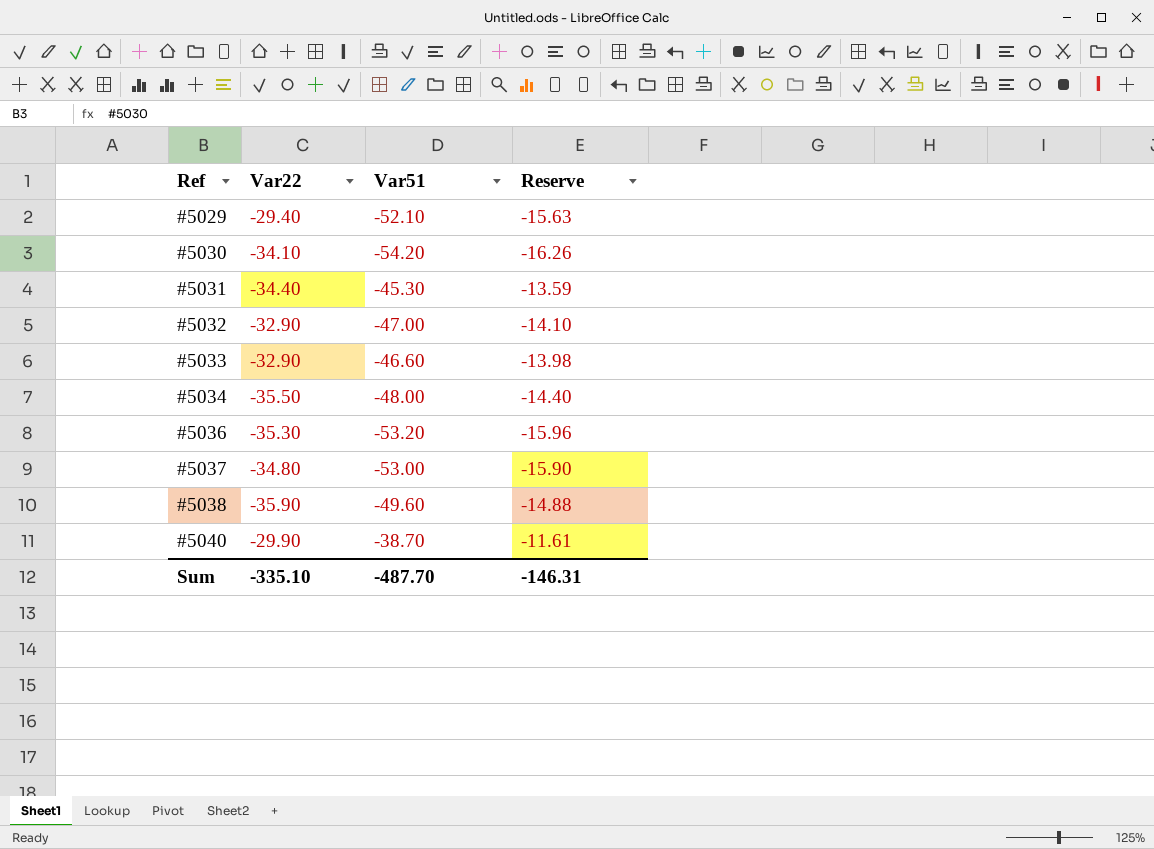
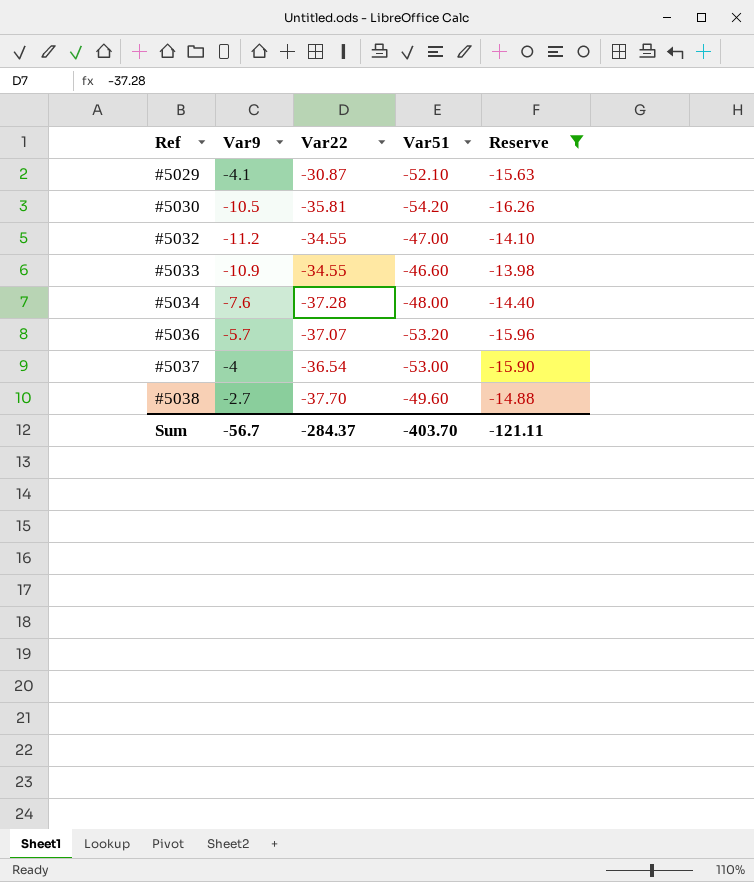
filter: none -> Reserve <= -13.98
column Var9 | position: none -> 2
#5029 | Var22: -29.40 -> -30.87
#5030 | Var22: -34.10 -> -35.81
#5032 | Var22: -32.90 -> -34.55
#5033 | Var22: -32.90 -> -34.55
#5034 | Var22: -35.50 -> -37.28
#5036 | Var22: -35.30 -> -37.07
#5037 | Var22: -34.80 -> -36.54
#5038 | Var22: -35.90 -> -37.70
Sum | Var22: -335.10 -> -284.37
Sum | Var51: -487.70 -> -403.70
Sum | Reserve: -146.31 -> -121.11

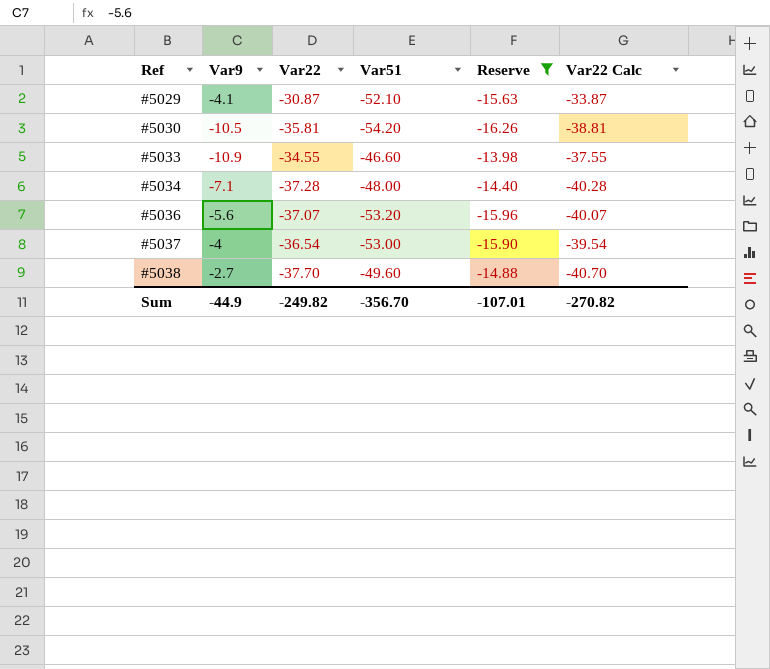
column Var22 Calc | formula: none -> [Var22] - 3
row #5032: -11.2 | -34.55 | -47.00 | -14.10 -> none
#5034 | Var9: -7.6 -> -7.1
#5036 | Var9: -5.7 -> -5.6
Sum | Var9: -56.7 -> -44.9
Sum | Var22: -284.37 -> -249.82
Sum | Var51: -403.70 -> -356.70
Sum | Reserve: -121.11 -> -107.01

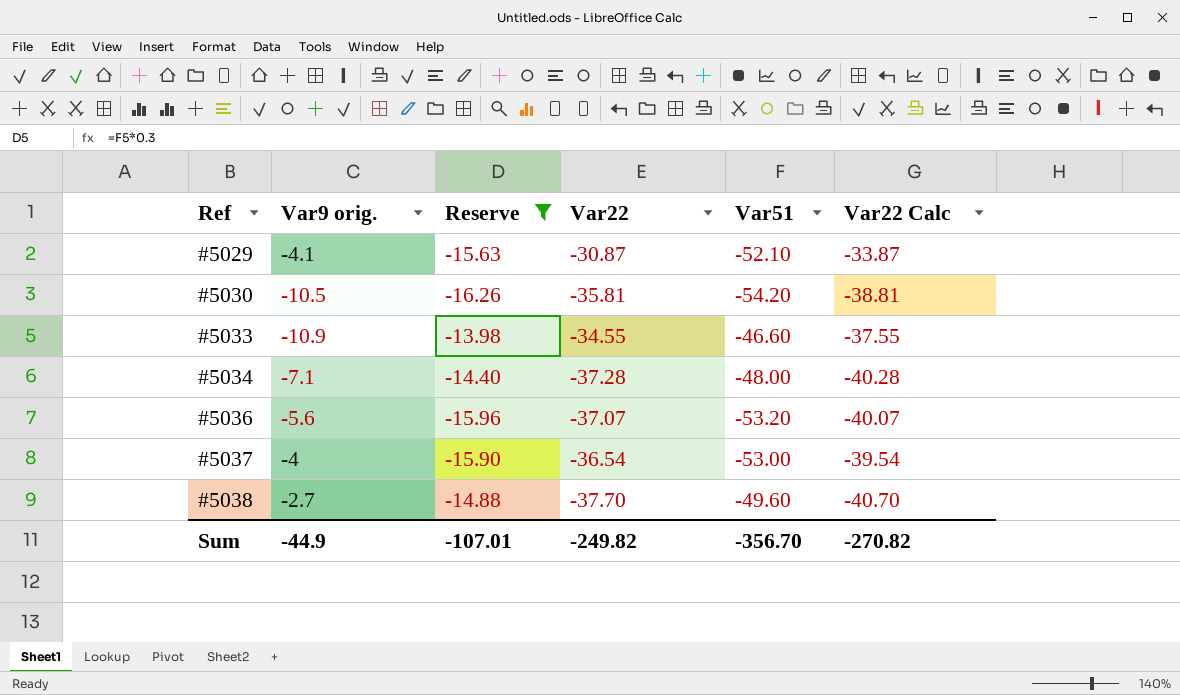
column name: Var9 -> Var9 orig.
column Reserve | position: 5 -> 3

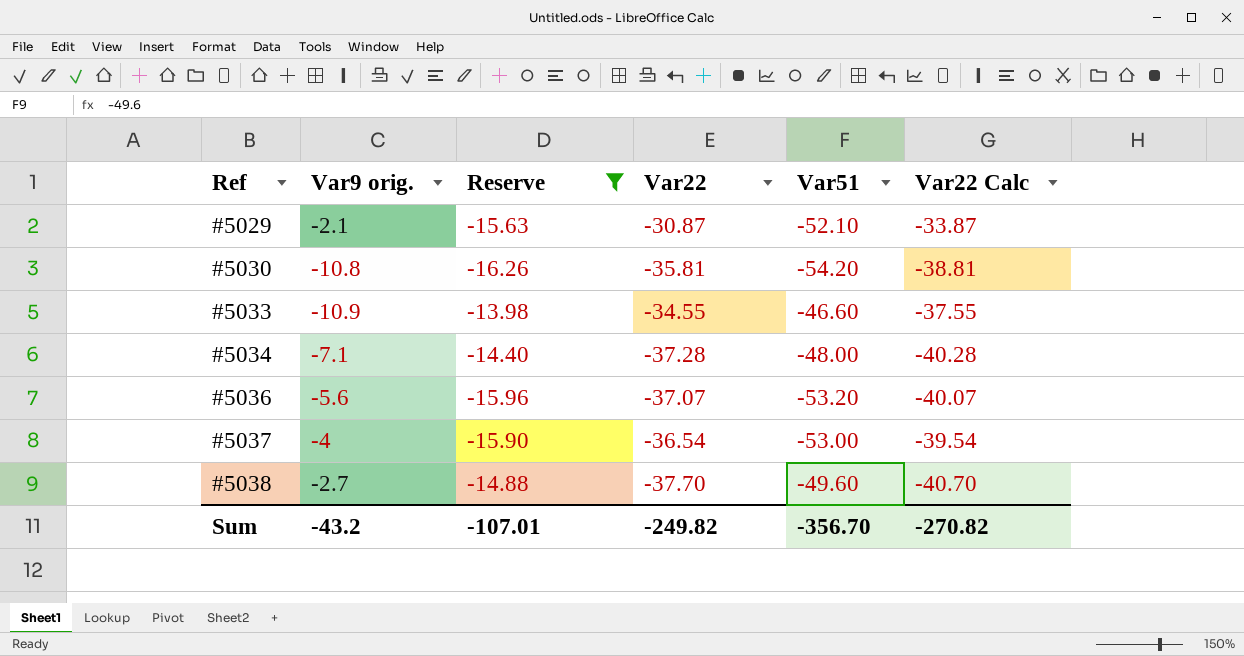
#5029 | Var9 orig.: -4.1 -> -2.1
#5030 | Var9 orig.: -10.5 -> -10.8
Sum | Var9 orig.: -44.9 -> -43.2

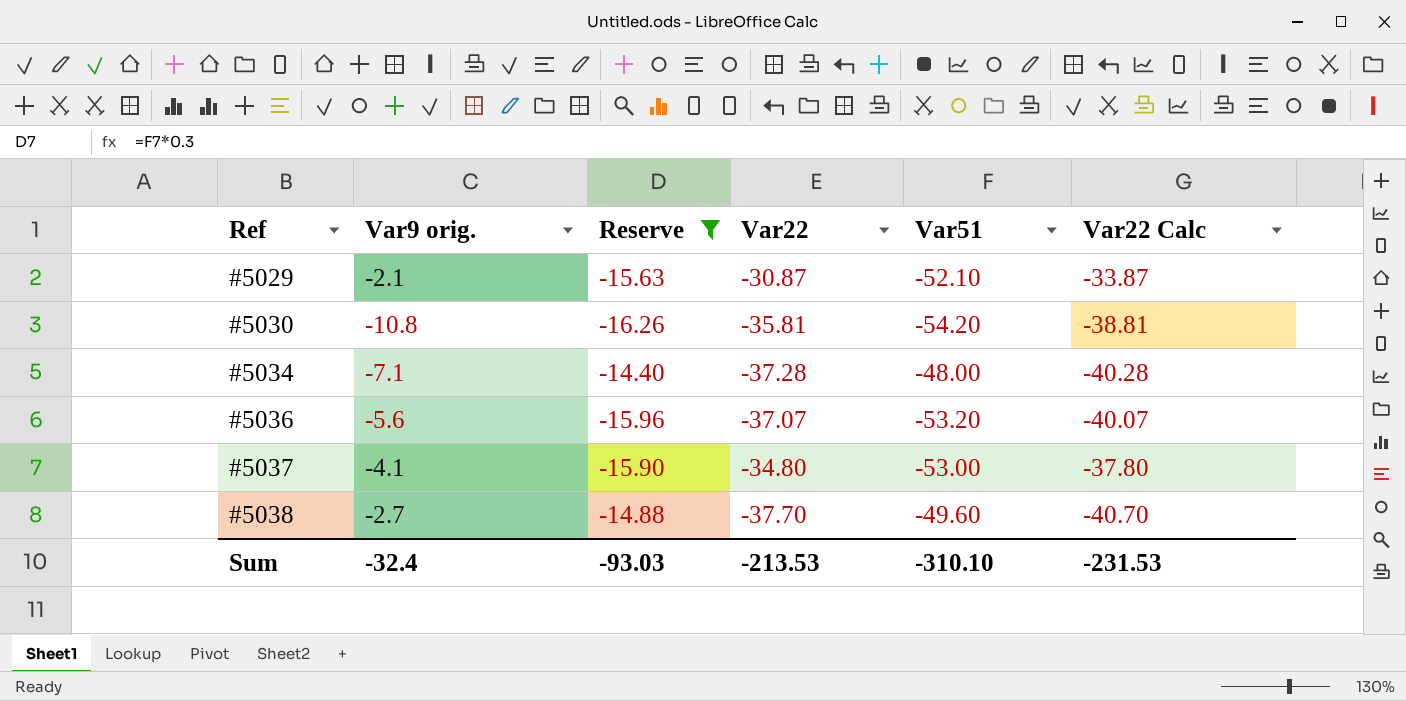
row #5033: -10.9 | -13.98 | -34.55 | -46.60 | -37.55 -> none
#5037 | Var9 orig.: -4 -> -4.1
#5037 | Var22: -36.54 -> -34.80
#5037 | Var22 Calc: -39.54 -> -37.80
Sum | Var9 orig.: -43.2 -> -32.4
Sum | Reserve: -107.01 -> -93.03
Sum | Var22: -249.82 -> -213.53
Sum | Var51: -356.70 -> -310.10
Sum | Var22 Calc: -270.82 -> -231.53

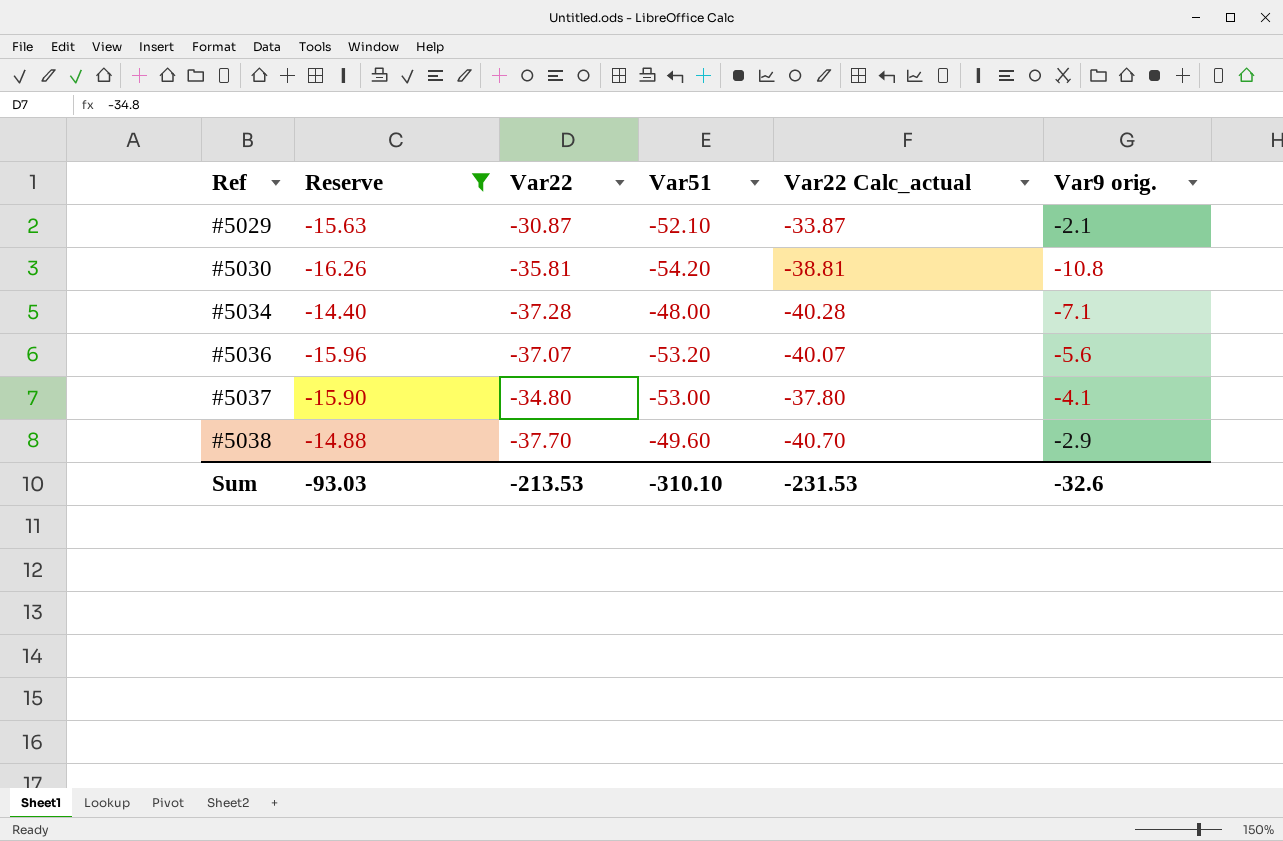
column name: Var22 Calc -> Var22 Calc_actual
column Var9 orig. | position: 2 -> 6
#5038 | Var9 orig.: -2.7 -> -2.9
Sum | Var9 orig.: -32.4 -> -32.6

